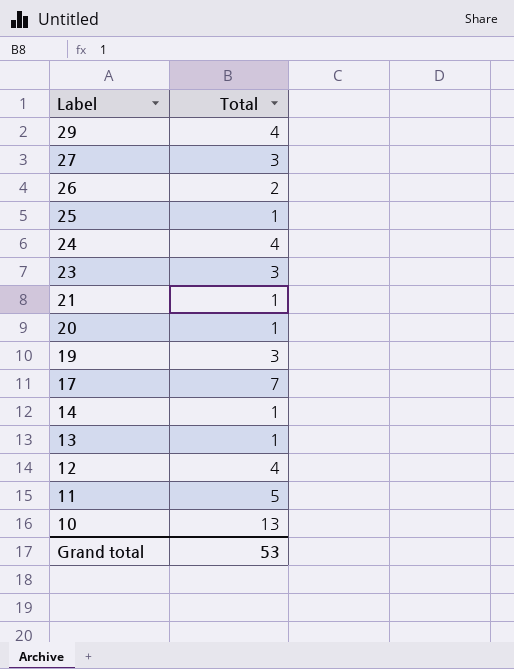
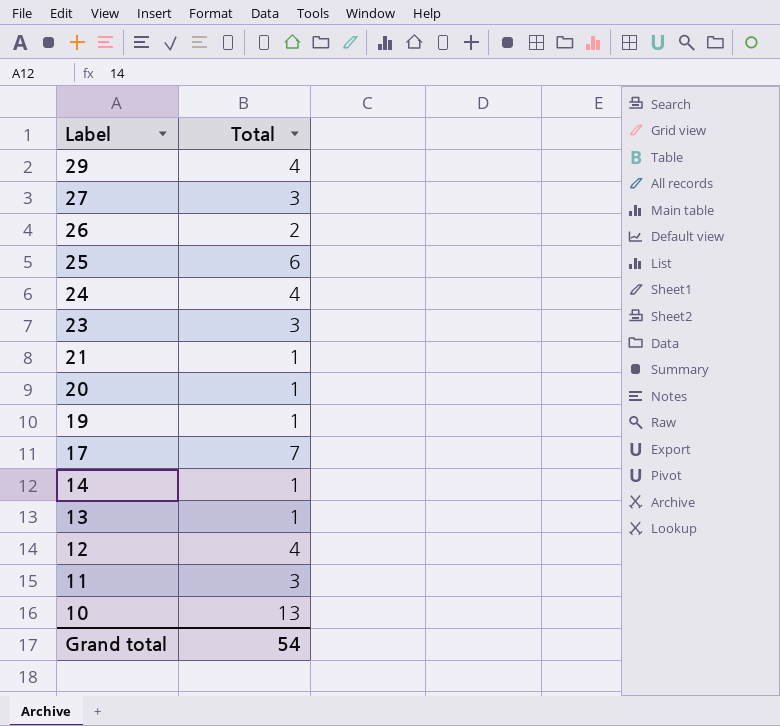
25 | Total: 1 -> 6
19 | Total: 3 -> 1
11 | Total: 5 -> 3
Grand total | Total: 53 -> 54

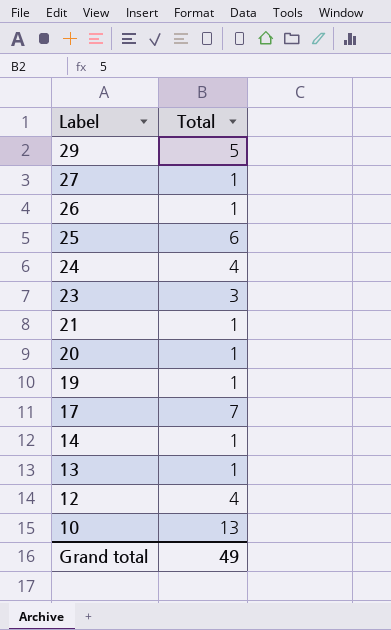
row 11: 3 -> none
29 | Total: 4 -> 5
27 | Total: 3 -> 1
26 | Total: 2 -> 1
Grand total | Total: 54 -> 49

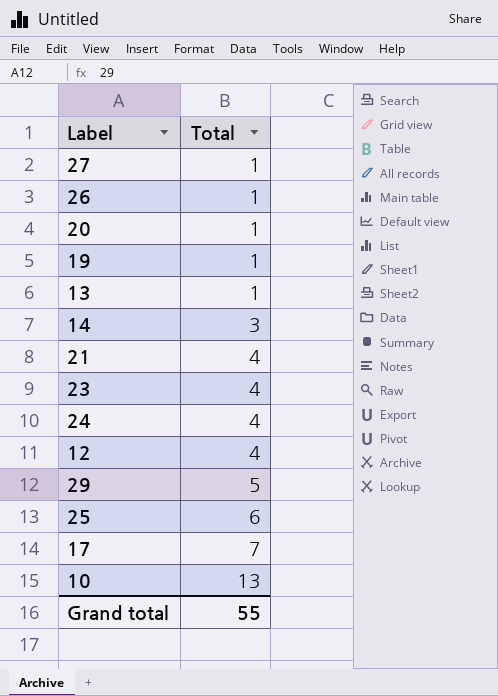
row order: Label descending -> Total ascending
14 | Total: 1 -> 3
21 | Total: 1 -> 4
23 | Total: 3 -> 4
Grand total | Total: 49 -> 55

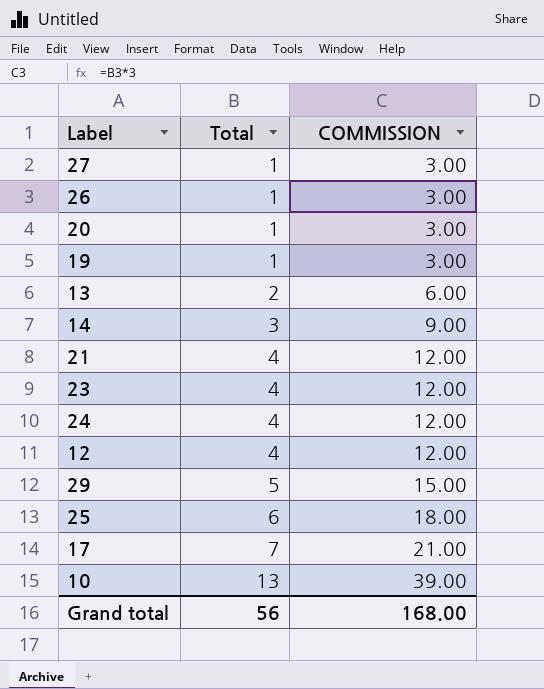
column COMMISSION | formula: none -> [Total] * 3
13 | Total: 1 -> 2
Grand total | Total: 55 -> 56

